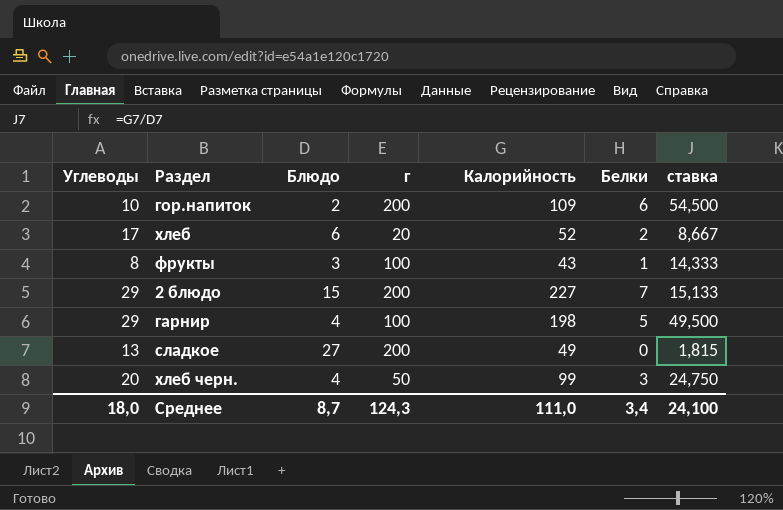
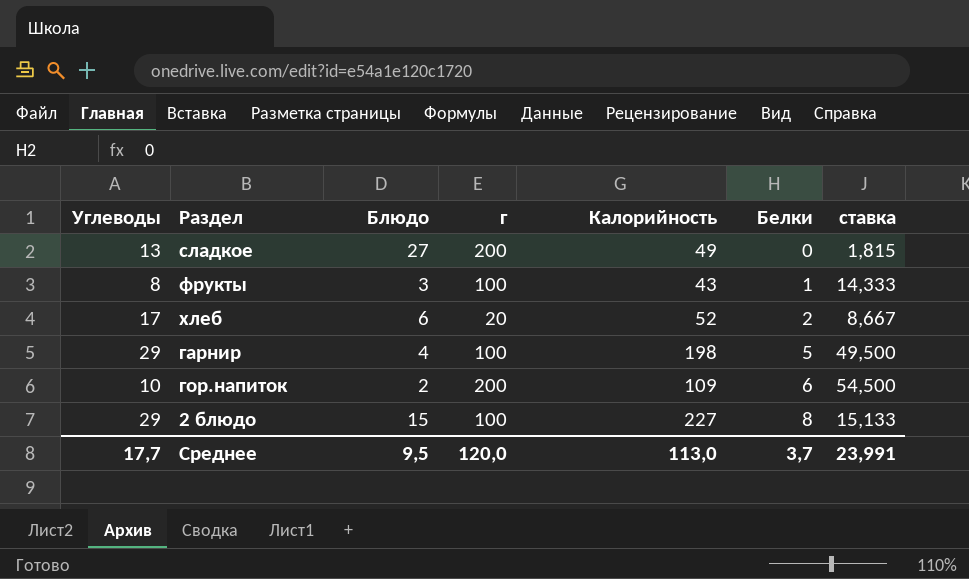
row order: none -> Белки ascending
row хлеб черн.: 20 | 4 | 50 | 99 | 3 | 24,750 -> none
2 блюдо | г: 200 -> 100
2 блюдо | Белки: 7 -> 8
Среднее | Углеводы: 18,0 -> 17,7
Среднее | Блюдо: 8,7 -> 9,5
Среднее | г: 124,3 -> 120,0
Среднее | Калорийность: 111,0 -> 113,0
Среднее | Белки: 3,4 -> 3,7
Среднее | ставка: 24,100 -> 23,991

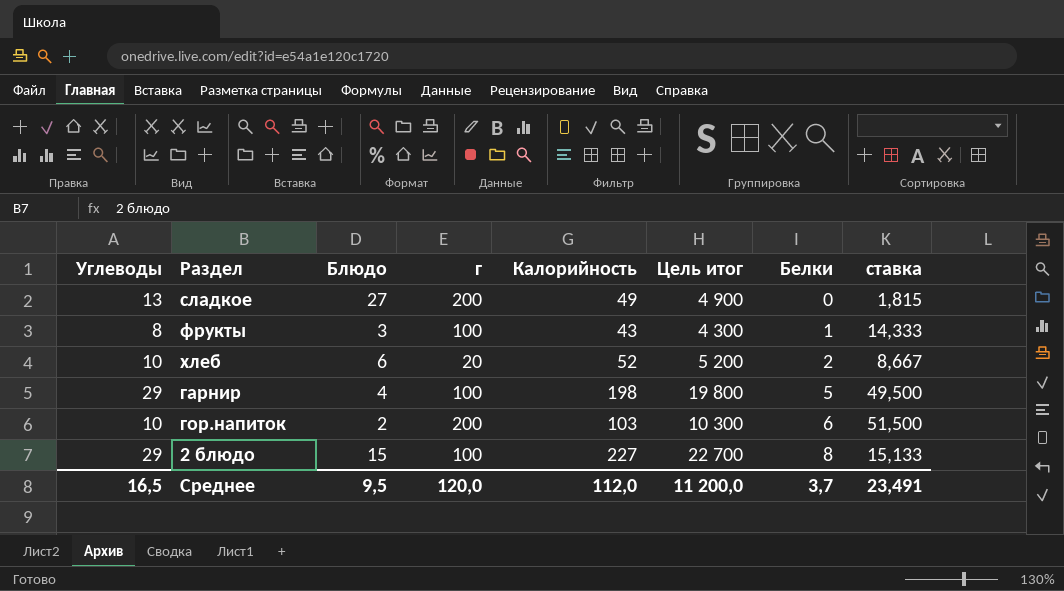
column Цель итог | formula: none -> [Калорийность] * 100
хлеб | Углеводы: 17 -> 10
гор.напиток | Калорийность: 109 -> 103
гор.напиток | ставка: 54,500 -> 51,500
Среднее | Углеводы: 17,7 -> 16,5
Среднее | Калорийность: 113,0 -> 112,0
Среднее | ставка: 23,991 -> 23,491

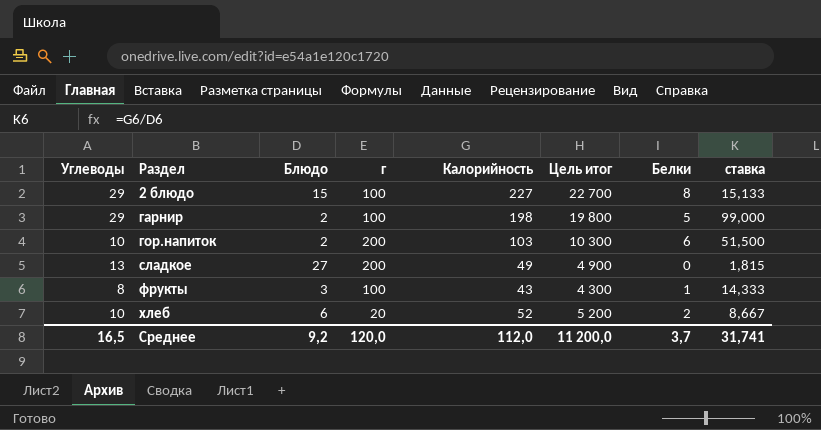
row order: Белки ascending -> Раздел ascending
гарнир | Блюдо: 4 -> 2
гарнир | ставка: 49,500 -> 99,000
Среднее | Блюдо: 9,5 -> 9,2
Среднее | ставка: 23,491 -> 31,741

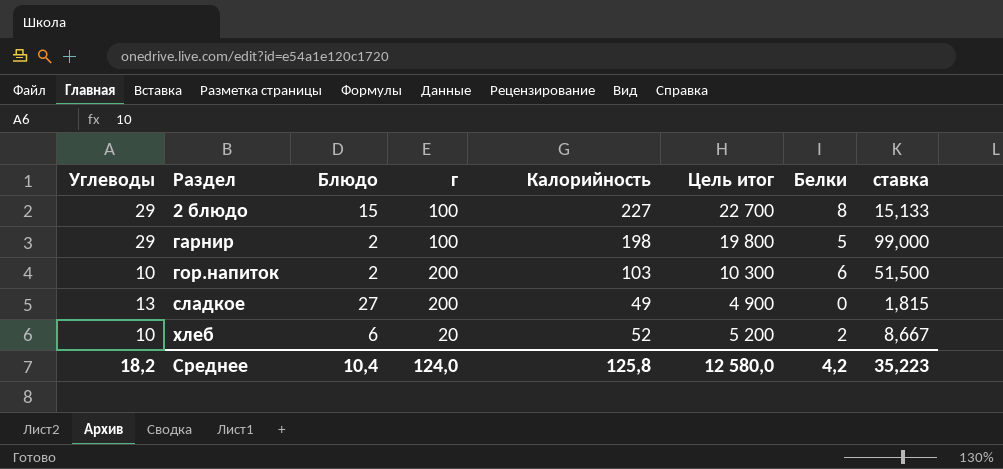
row фрукты: 8 | 3 | 100 | 43 | 4 300 | 1 | 14,333 -> none
Среднее | Углеводы: 16,5 -> 18,2
Среднее | Блюдо: 9,2 -> 10,4
Среднее | г: 120,0 -> 124,0
Среднее | Калорийность: 112,0 -> 125,8
Среднее | Цель итог: 11 200,0 -> 12 580,0
Среднее | Белки: 3,7 -> 4,2
Среднее | ставка: 31,741 -> 35,223

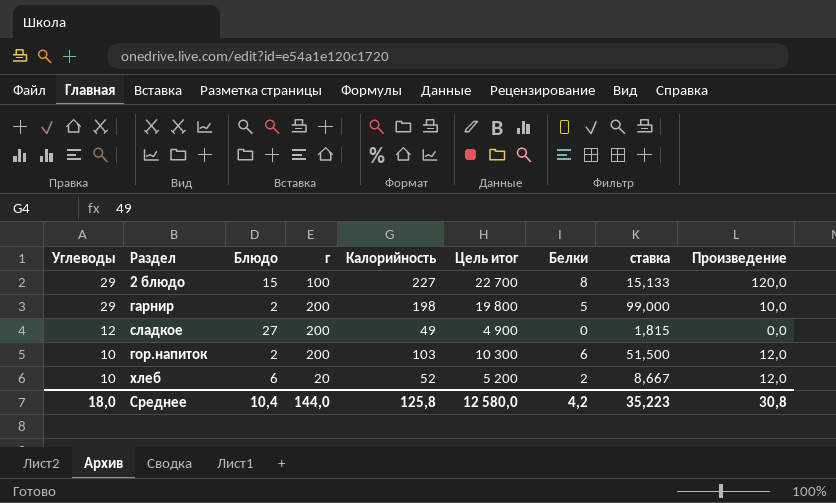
row order: Раздел ascending -> Углеводы descending
column Произведение | formula: none -> [Блюдо] * [Белки]
гарнир | г: 100 -> 200
сладкое | Углеводы: 13 -> 12
Среднее | Углеводы: 18,2 -> 18,0
Среднее | г: 124,0 -> 144,0

